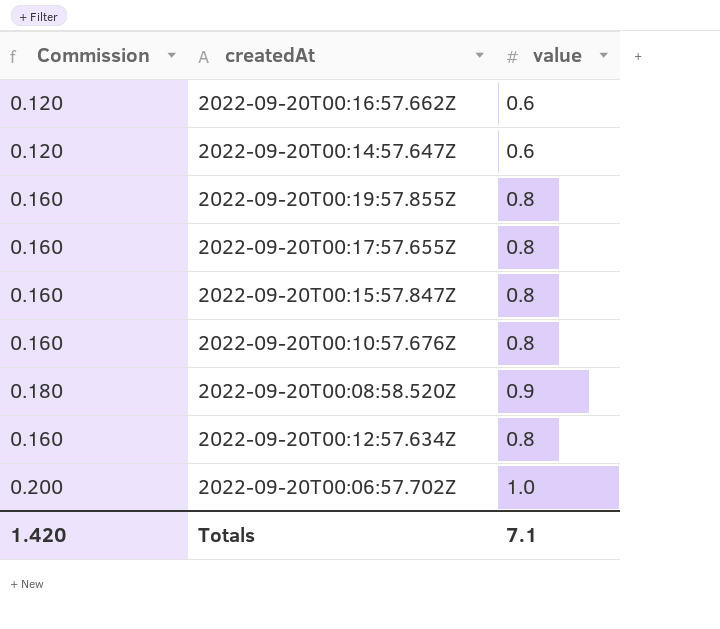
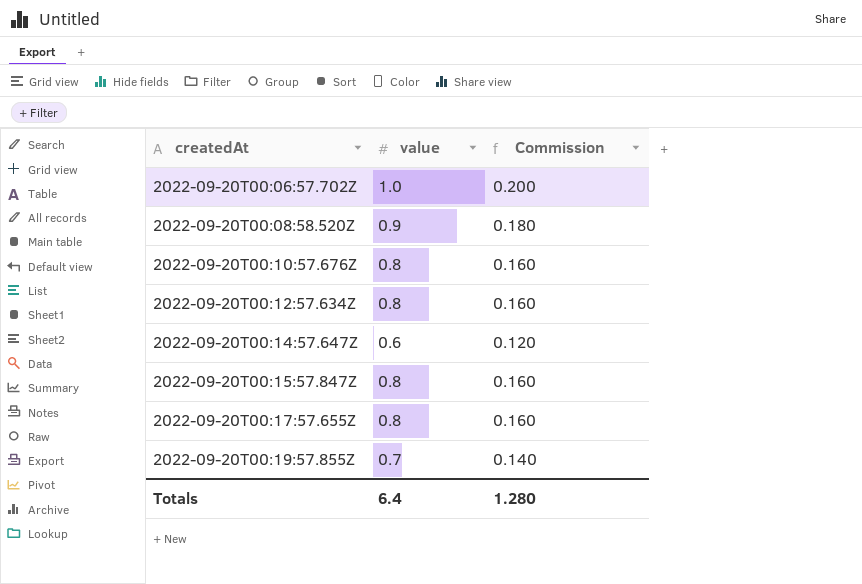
row order: none -> createdAt ascending
column Commission | position: 1 -> 3
row 2022-09-20T00:16:57.662Z: 0.120 | 0.6 -> none
2022-09-20T00:19:57.855Z | value: 0.8 -> 0.7
2022-09-20T00:19:57.855Z | Commission: 0.160 -> 0.140
Totals | value: 7.1 -> 6.4
Totals | Commission: 1.420 -> 1.280

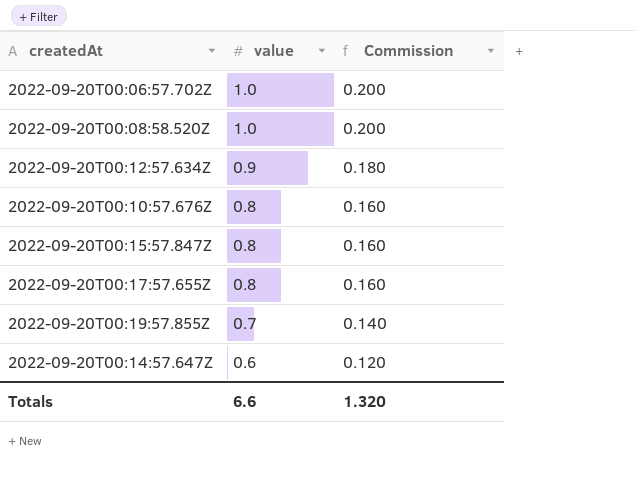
row order: createdAt ascending -> value descending
2022-09-20T00:08:58.520Z | value: 0.9 -> 1.0
2022-09-20T00:08:58.520Z | Commission: 0.180 -> 0.200
2022-09-20T00:12:57.634Z | value: 0.8 -> 0.9
2022-09-20T00:12:57.634Z | Commission: 0.160 -> 0.180
Totals | value: 6.4 -> 6.6
Totals | Commission: 1.280 -> 1.320

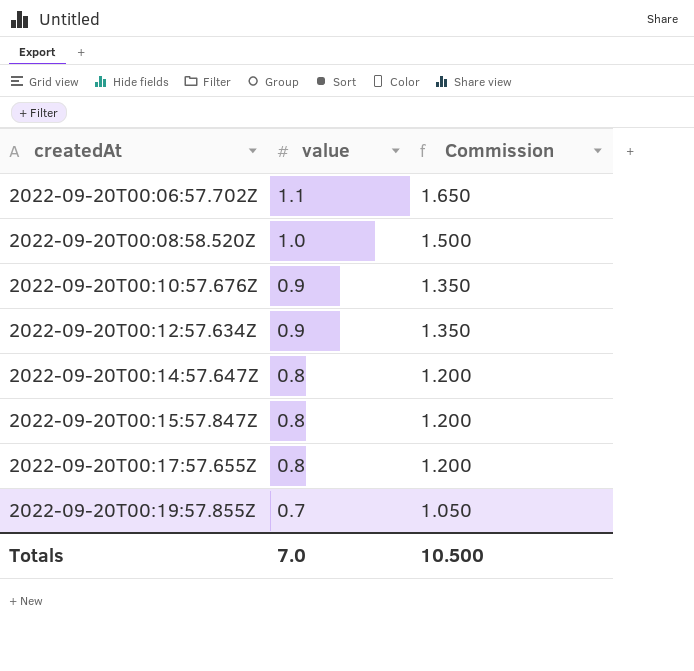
row order: value descending -> createdAt ascending
column Commission | formula: [value] * 0.2 -> [value] * 1.5
2022-09-20T00:06:57.702Z | value: 1.0 -> 1.1
2022-09-20T00:10:57.676Z | value: 0.8 -> 0.9
2022-09-20T00:14:57.647Z | value: 0.6 -> 0.8
Totals | value: 6.6 -> 7.0
Totals | Commission: 1.320 -> 10.500

